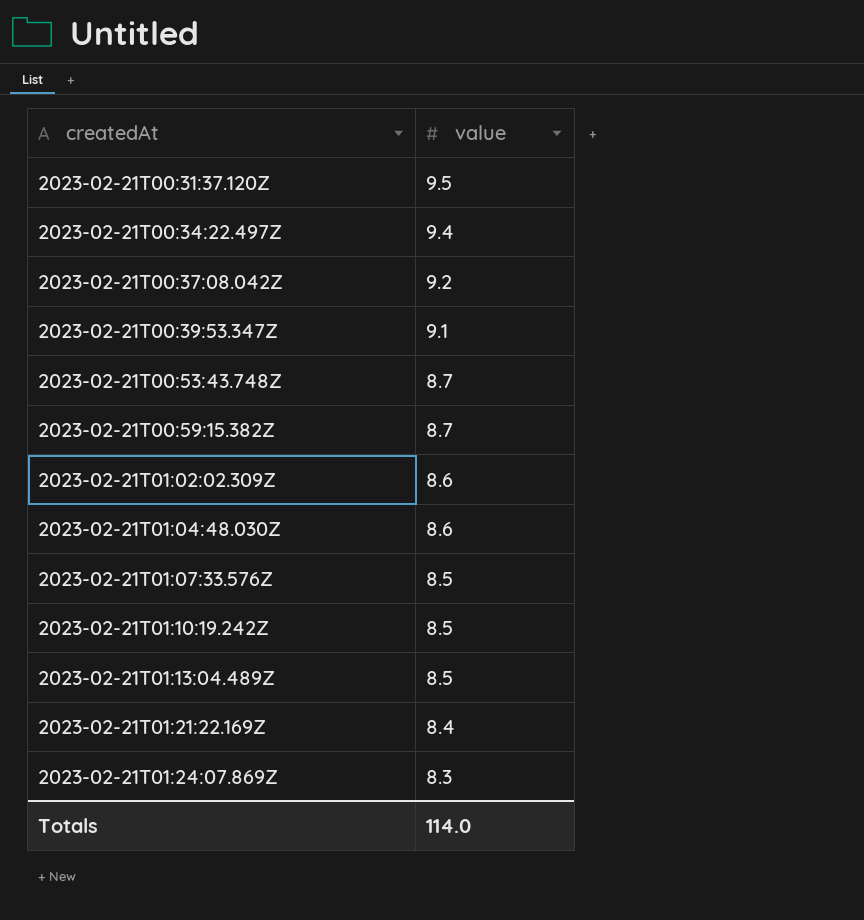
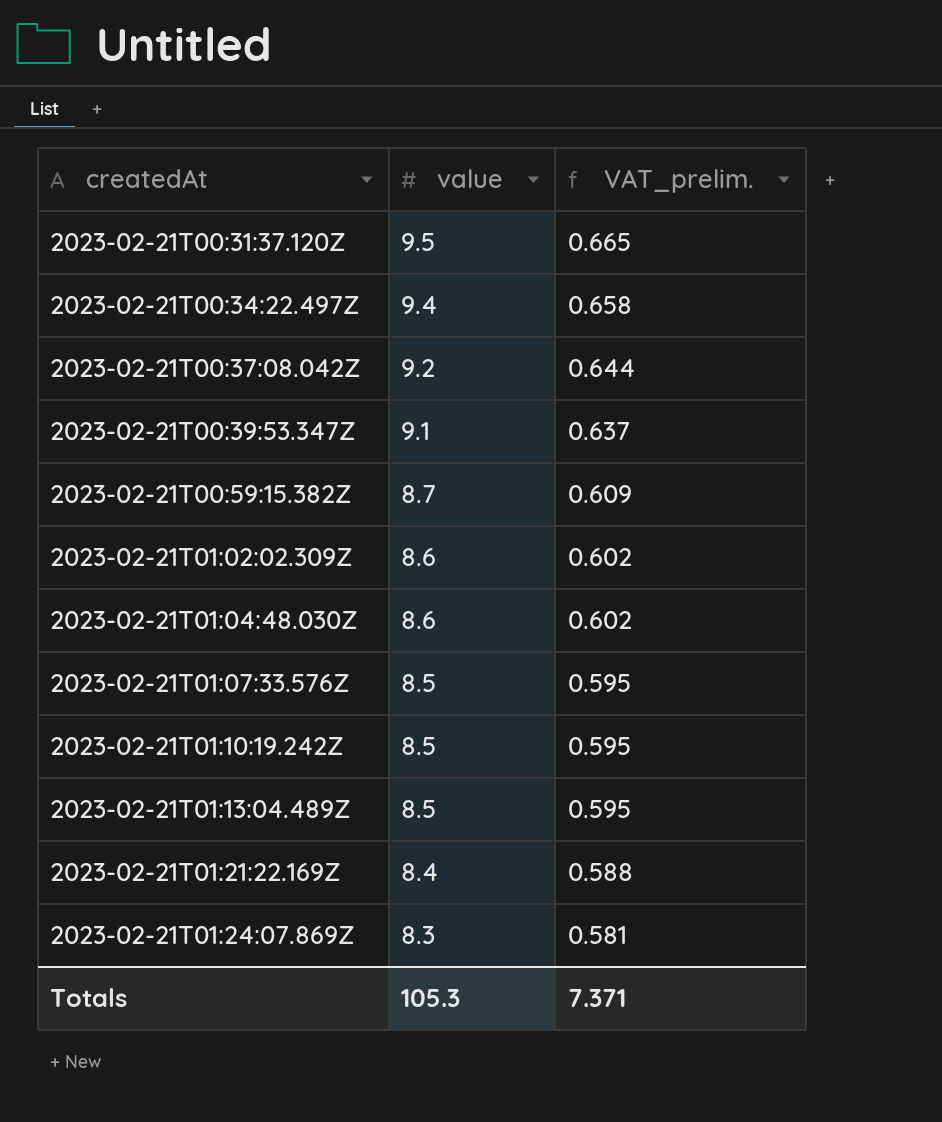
column VAT_prelim. | formula: none -> [value] * 0.07
row 2023-02-21T00:53:43.748Z: 8.7 -> none
Totals | value: 114.0 -> 105.3

